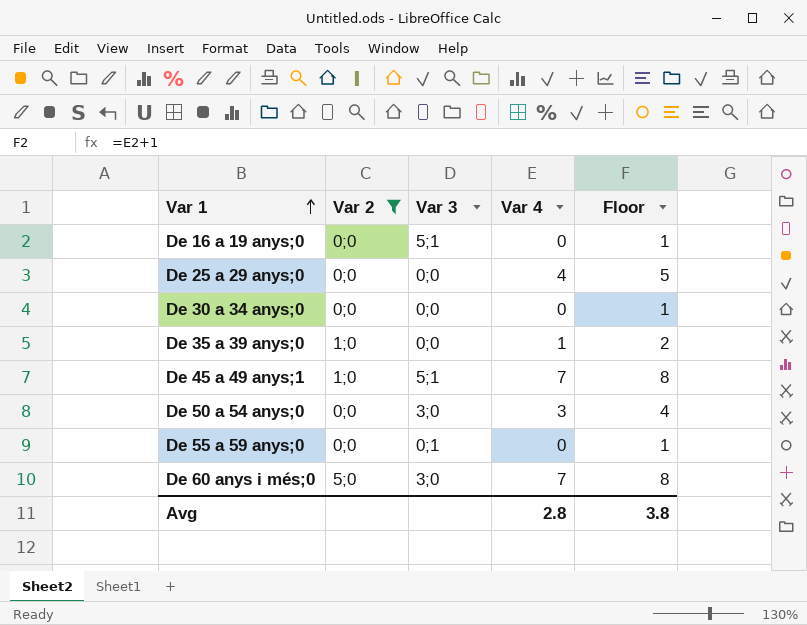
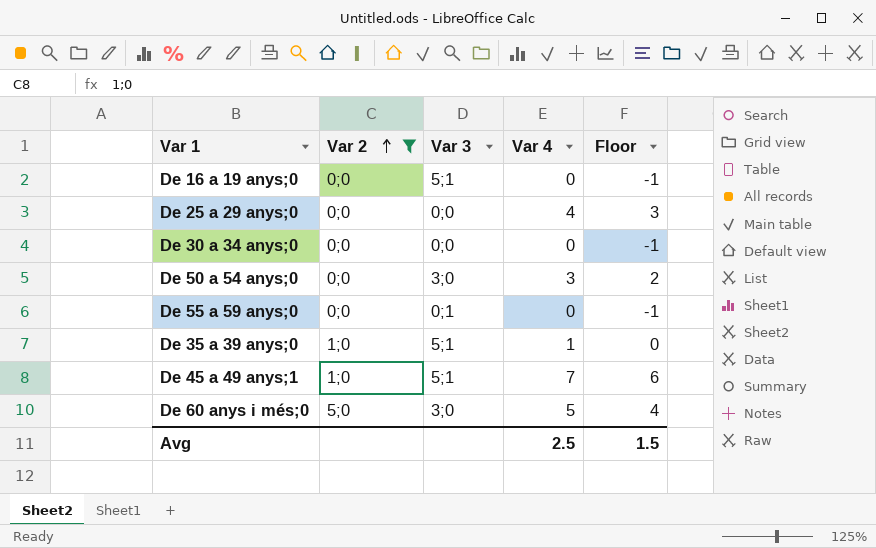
row order: Var 1 ascending -> Var 2 ascending
column Floor | formula: [Var 4] + 1 -> [Var 4] - 1
De 35 a 39 anys;0 | Var 3: 0;0 -> 5;1
De 60 anys i més;0 | Var 4: 7 -> 5
Avg | Var 4: 2.8 -> 2.5
Avg | Floor: 3.8 -> 1.5

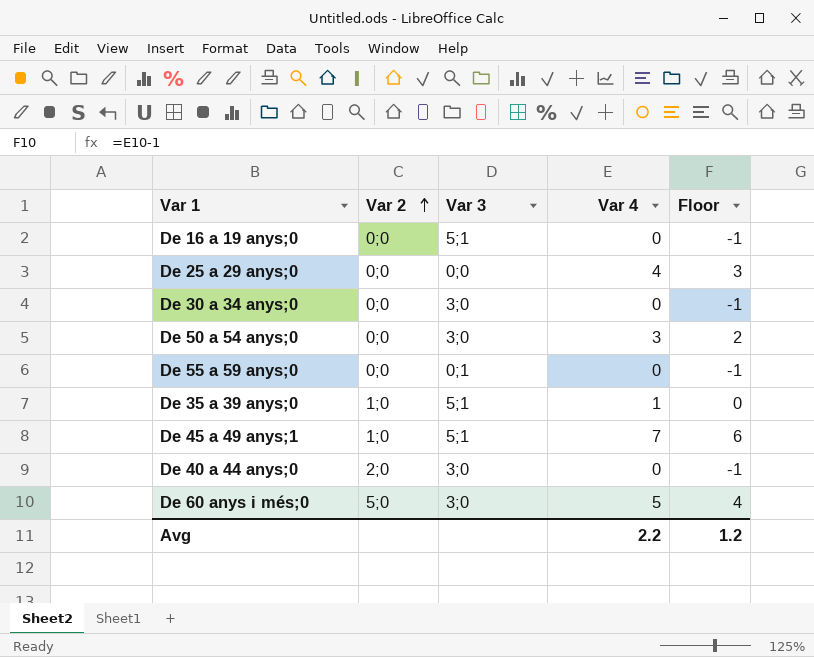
filter: Var 2 != 2;0 -> none
De 30 a 34 anys;0 | Var 3: 0;0 -> 3;0
Avg | Var 4: 2.5 -> 2.2
Avg | Floor: 1.5 -> 1.2

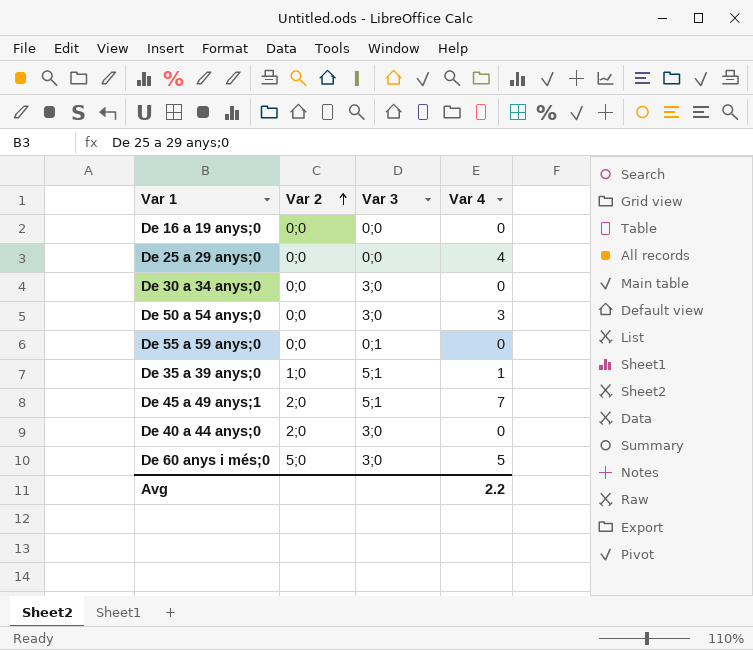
column Floor | formula: [Var 4] - 1 -> none
De 16 a 19 anys;0 | Var 3: 5;1 -> 0;0
De 45 a 49 anys;1 | Var 2: 1;0 -> 2;0

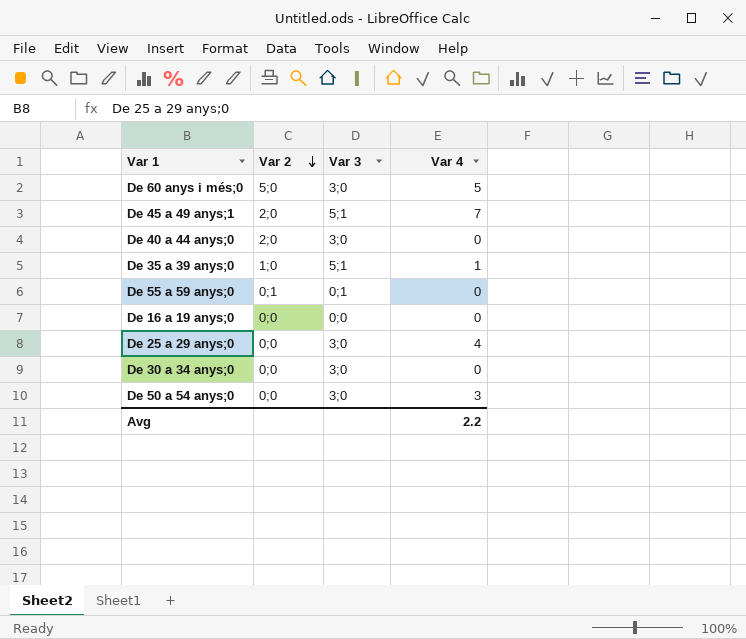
row order: Var 2 ascending -> Var 2 descending
De 55 a 59 anys;0 | Var 2: 0;0 -> 0;1
De 25 a 29 anys;0 | Var 3: 0;0 -> 3;0

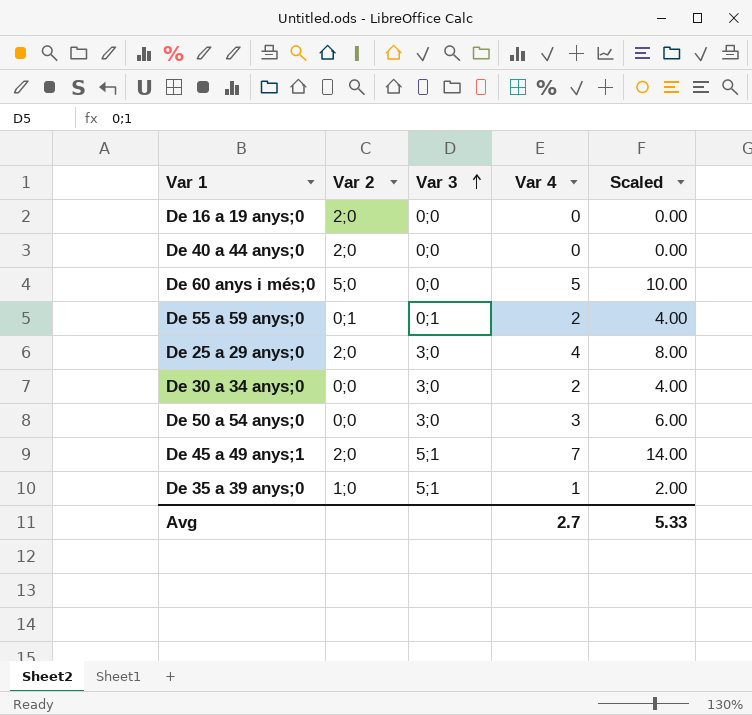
row order: Var 2 descending -> Var 3 ascending
column Scaled | formula: none -> [Var 4] * 2
De 16 a 19 anys;0 | Var 2: 0;0 -> 2;0
De 40 a 44 anys;0 | Var 3: 3;0 -> 0;0
De 60 anys i més;0 | Var 3: 3;0 -> 0;0
De 55 a 59 anys;0 | Var 4: 0 -> 2
De 25 a 29 anys;0 | Var 2: 0;0 -> 2;0
De 30 a 34 anys;0 | Var 4: 0 -> 2
Avg | Var 4: 2.2 -> 2.7

